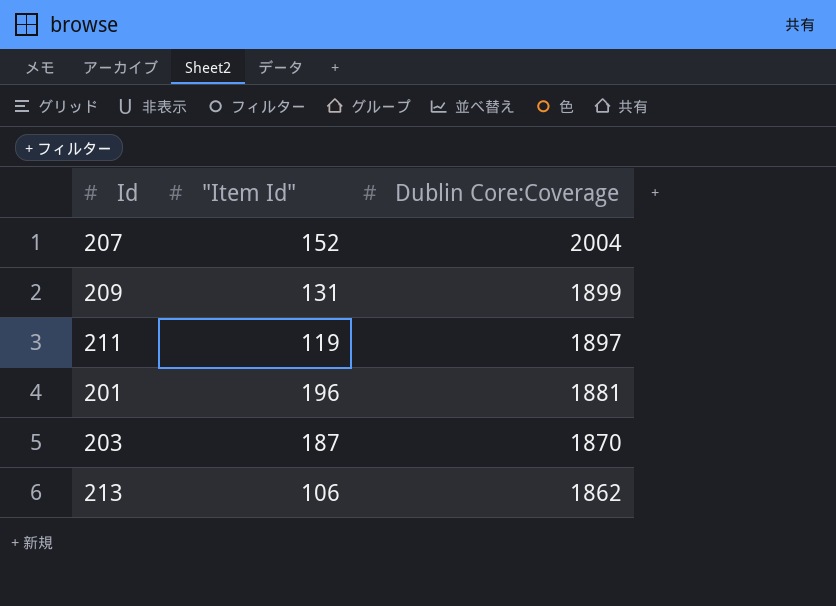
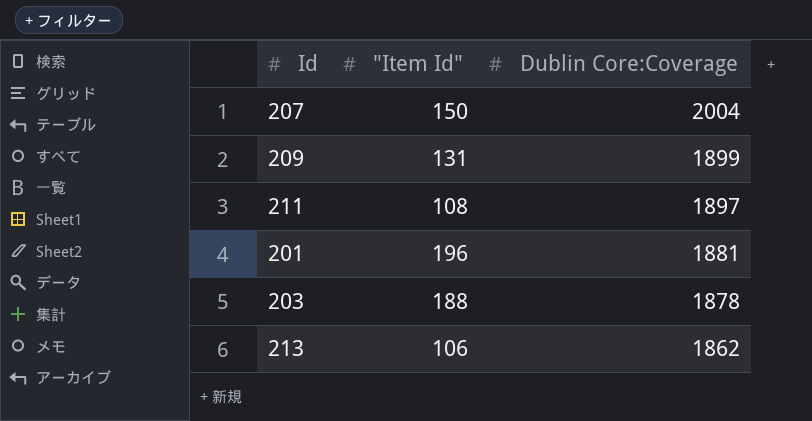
207 | "Item Id": 152 -> 150
211 | "Item Id": 119 -> 108
203 | "Item Id": 187 -> 188
203 | Dublin Core:Coverage: 1870 -> 1878

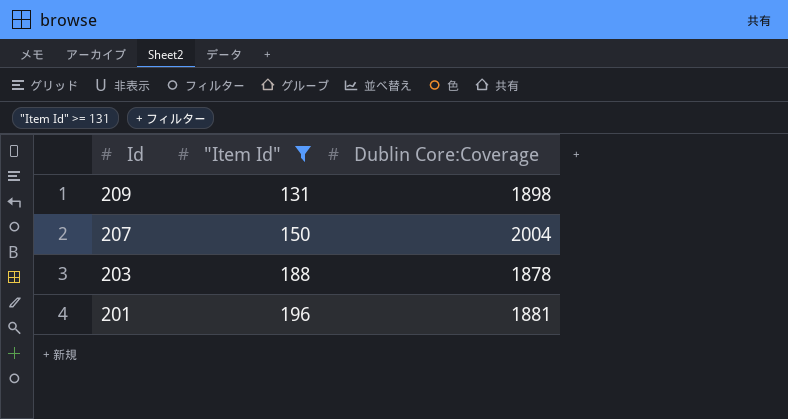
filter: none -> "Item Id" >= 131
row order: Dublin Core:Coverage descending -> Id descending
209 | Dublin Core:Coverage: 1899 -> 1898

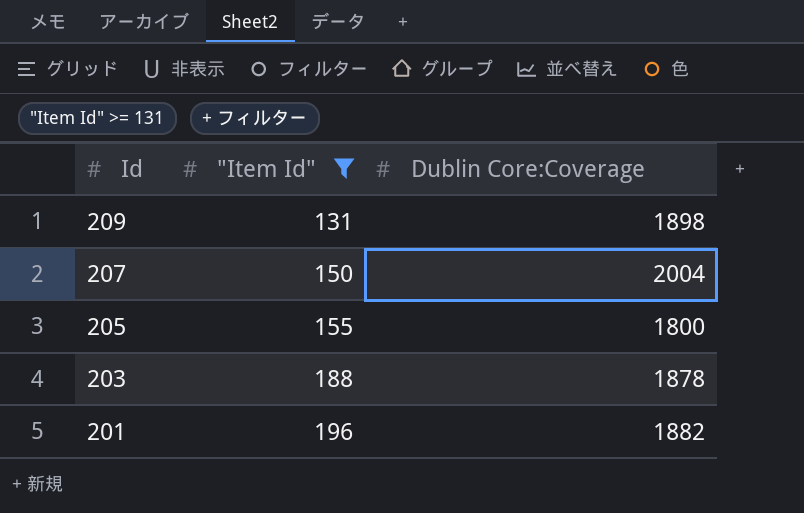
row 205: none -> 155 | 1800
201 | Dublin Core:Coverage: 1881 -> 1882

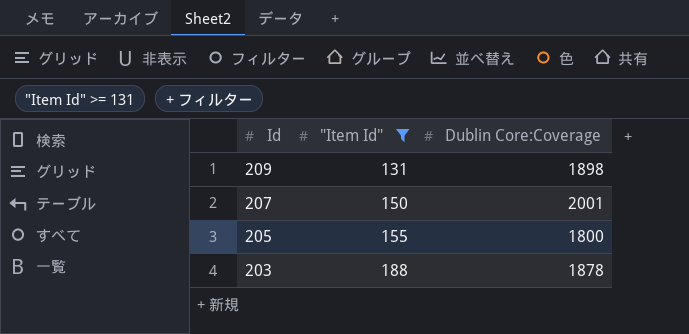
row 201: 196 | 1882 -> none
207 | Dublin Core:Coverage: 2004 -> 2001

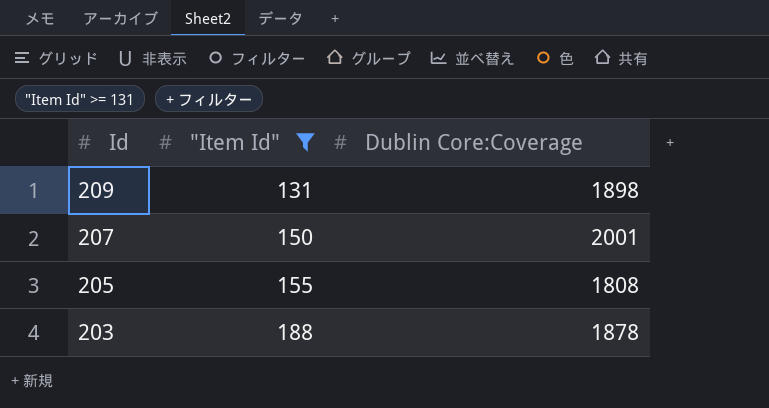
205 | Dublin Core:Coverage: 1800 -> 1808

